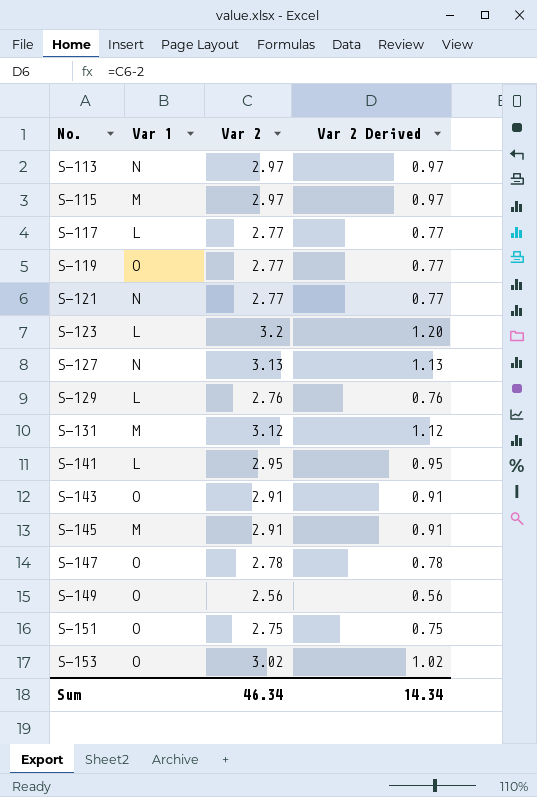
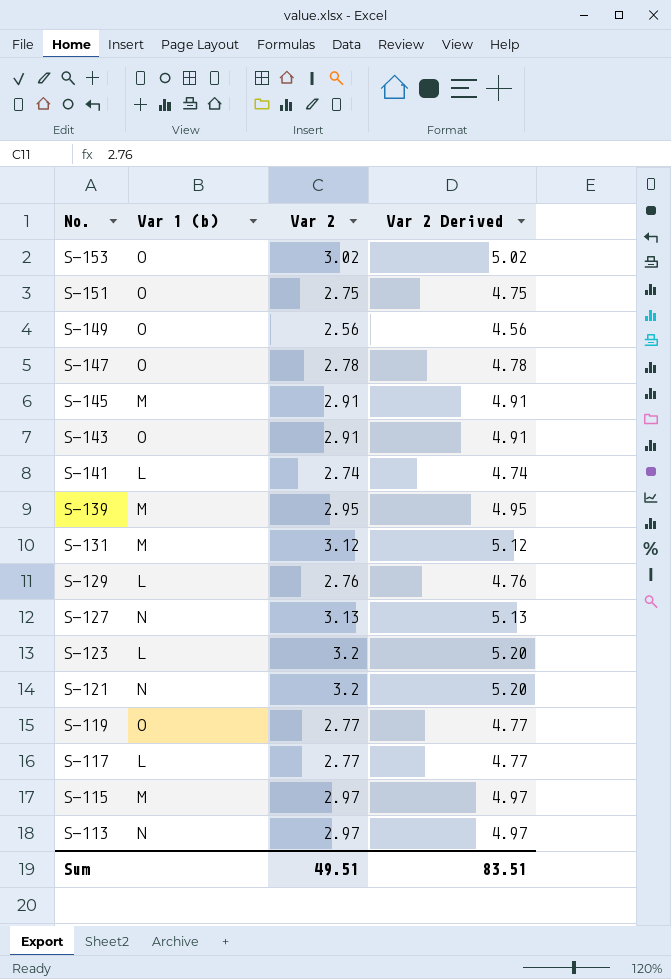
row order: No. ascending -> No. descending
column name: Var 1 -> Var 1 (b)
column Var 2 Derived | formula: [Var 2] - 2 -> [Var 2] + 2
S-141 | Var 2: 2.95 -> 2.74
row S-139: none -> M | 2.95 | 4.95
S-121 | Var 2: 2.77 -> 3.2
Sum | Var 2: 46.34 -> 49.51
Sum | Var 2 Derived: 14.34 -> 83.51

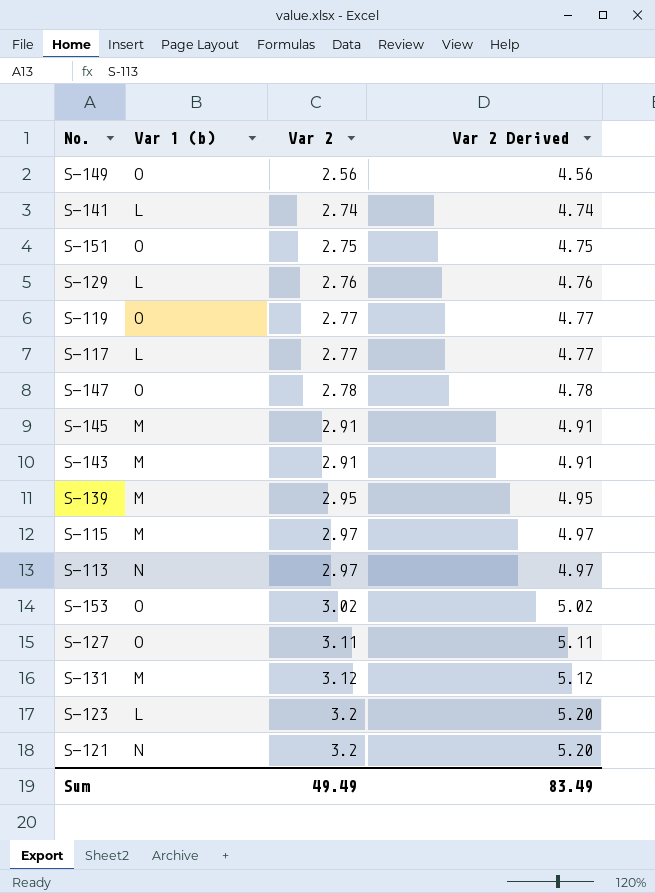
row order: No. descending -> Var 2 ascending
S-143 | Var 1 (b): O -> M
S-127 | Var 1 (b): N -> O
S-127 | Var 2: 3.13 -> 3.11
S-127 | Var 2 Derived: 5.13 -> 5.11
Sum | Var 2: 49.51 -> 49.49
Sum | Var 2 Derived: 83.51 -> 83.49

